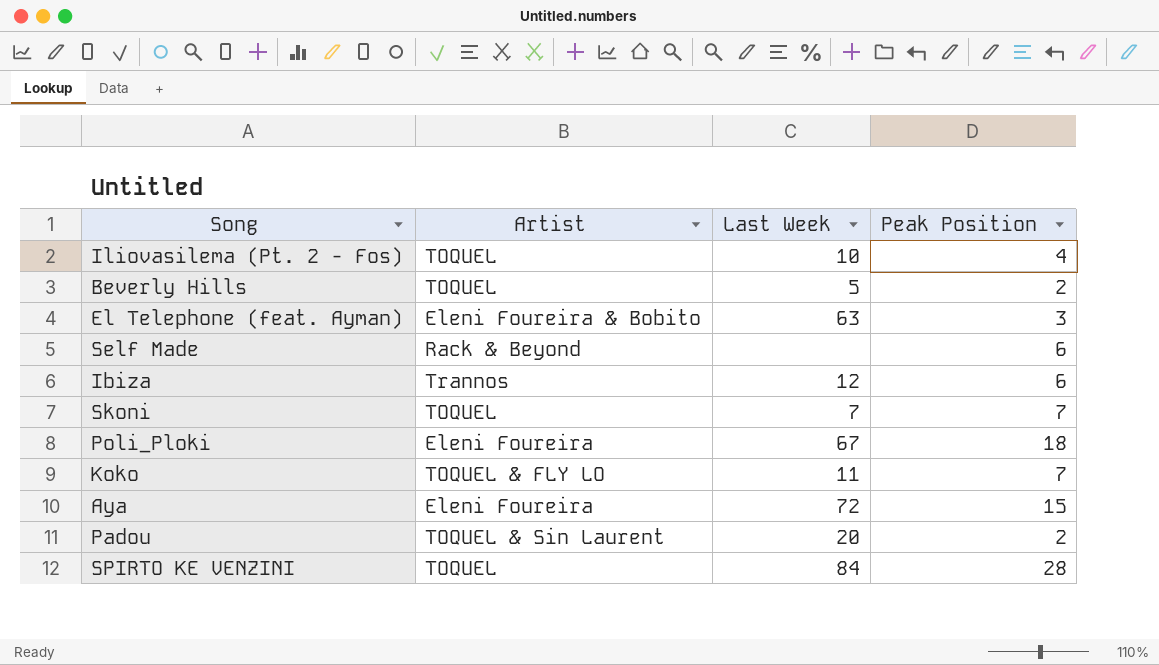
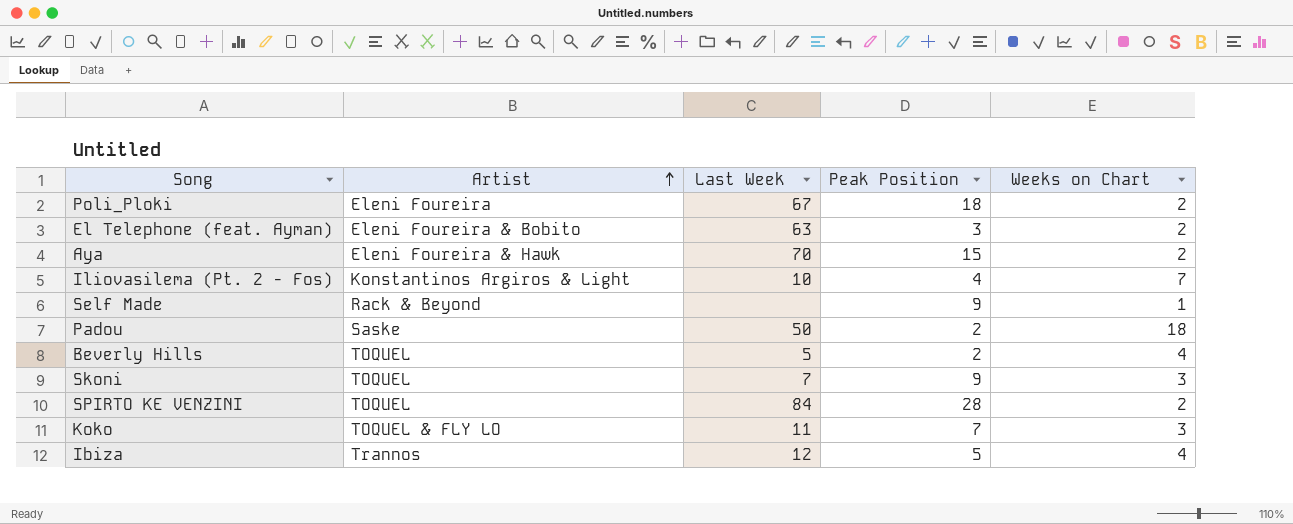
row order: none -> Artist ascending
column Weeks on Chart | position: none -> 5
Aya | Artist: Eleni Foureira -> Eleni Foureira & Hawk
Aya | Last Week: 72 -> 70
Iliovasilema (Pt. 2 - Fos) | Artist: TOQUEL -> Konstantinos Argiros & Light
Self Made | Peak Position: 6 -> 9
Padou | Artist: TOQUEL & Sin Laurent -> Saske
Padou | Last Week: 20 -> 50
Skoni | Peak Position: 7 -> 9
Ibiza | Peak Position: 6 -> 5

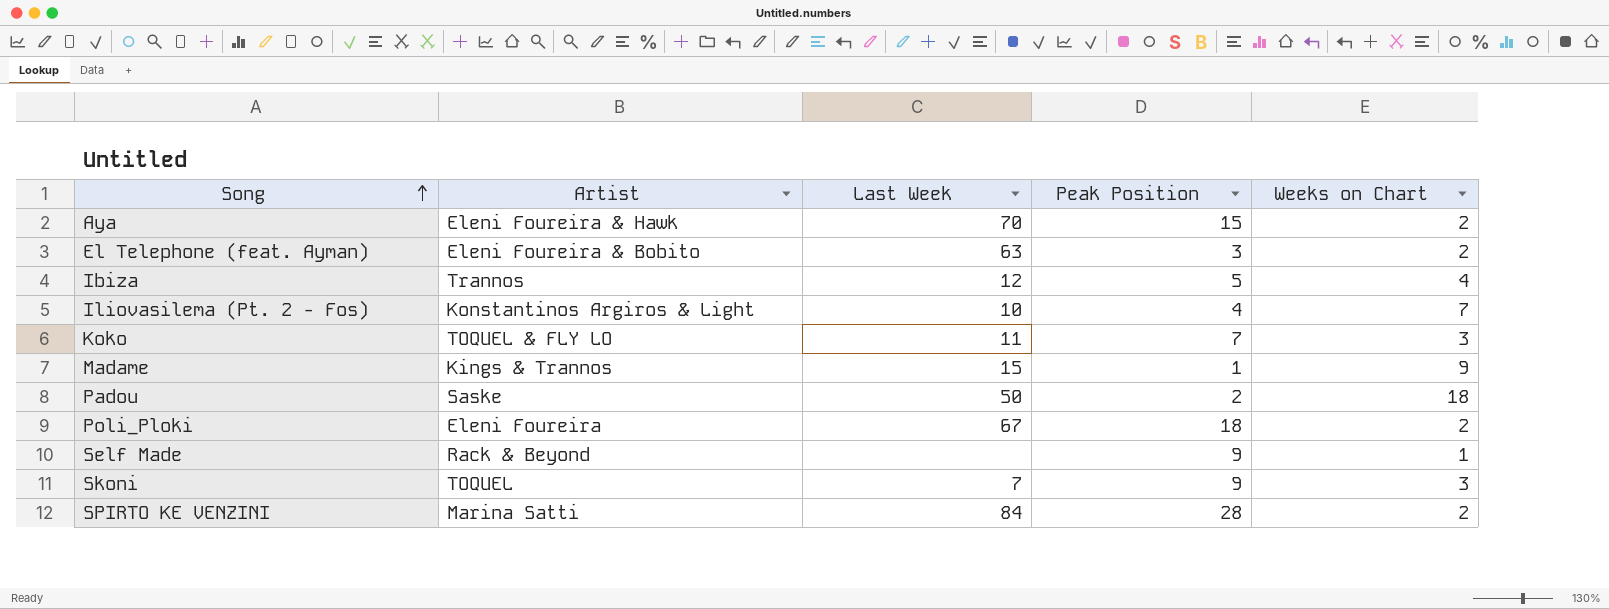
row order: Artist ascending -> Song ascending
row Beverly Hills: TOQUEL | 5 | 2 | 4 -> none
row Madame: none -> Kings & Trannos | 15 | 1 | 9
SPIRTO KE VENZINI | Artist: TOQUEL -> Marina Satti

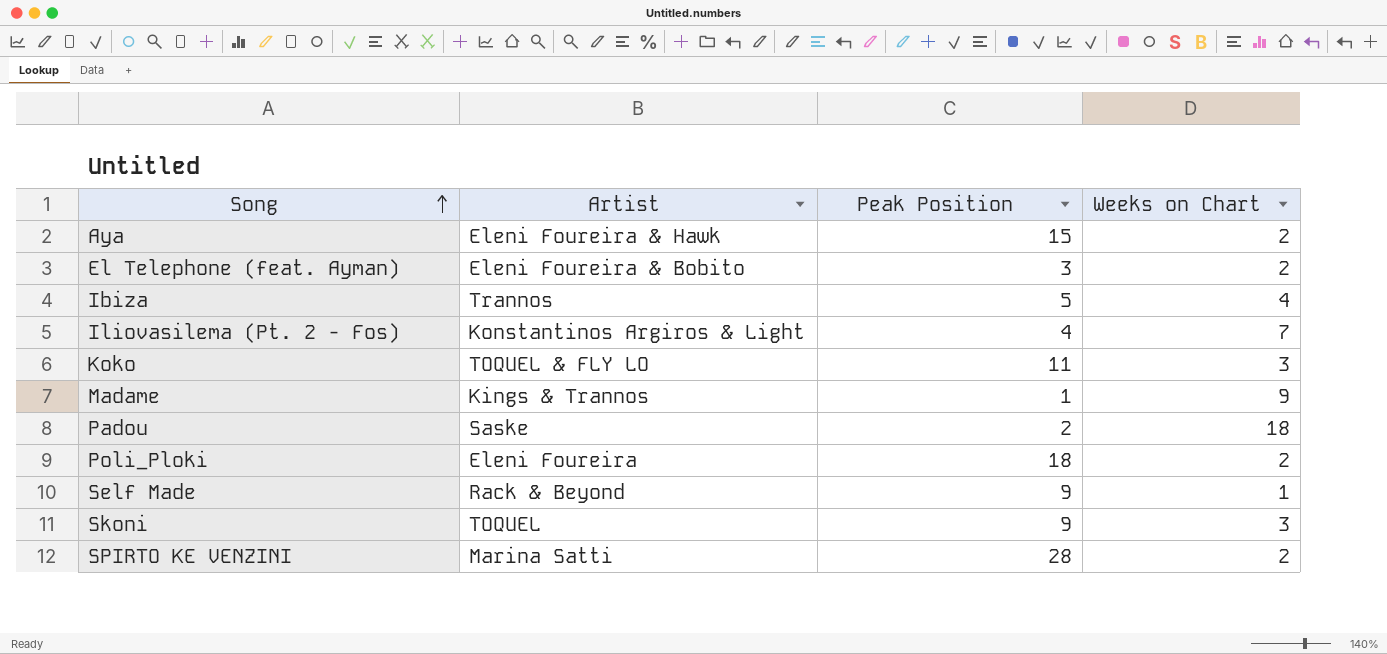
column Last Week | position: 3 -> none
Koko | Peak Position: 7 -> 11

